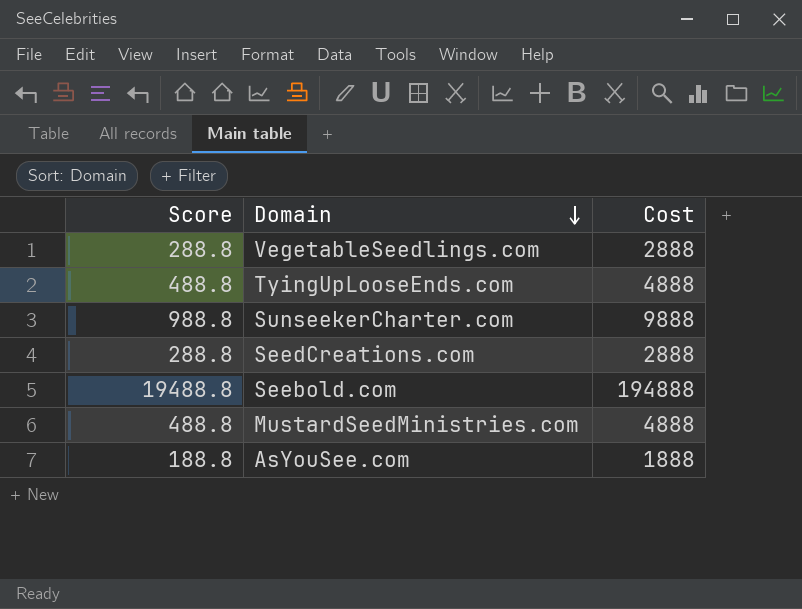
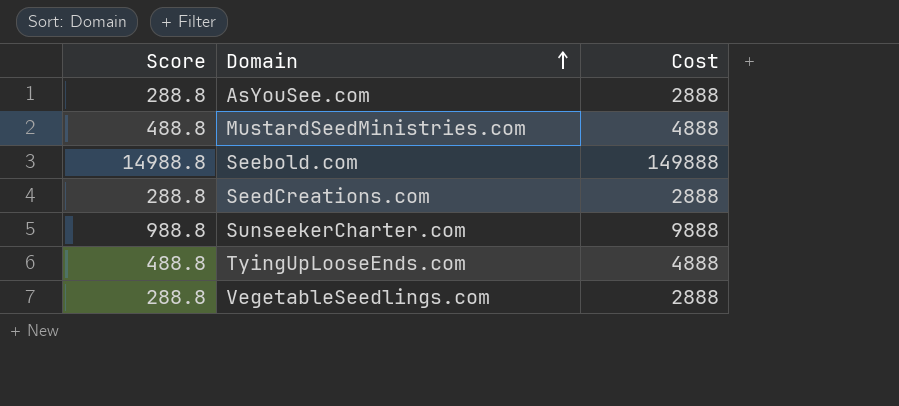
row order: Domain descending -> Domain ascending
AsYouSee.com | Score: 188.8 -> 288.8
AsYouSee.com | Cost: 1888 -> 2888
Seebold.com | Score: 19488.8 -> 14988.8
Seebold.com | Cost: 194888 -> 149888

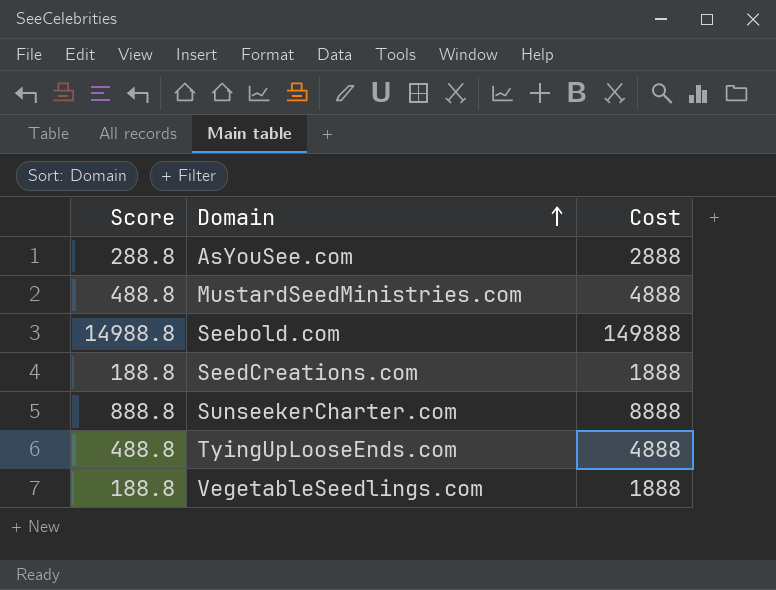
SeedCreations.com | Score: 288.8 -> 188.8
SeedCreations.com | Cost: 2888 -> 1888
SunseekerCharter.com | Score: 988.8 -> 888.8
SunseekerCharter.com | Cost: 9888 -> 8888
VegetableSeedlings.com | Score: 288.8 -> 188.8
VegetableSeedlings.com | Cost: 2888 -> 1888

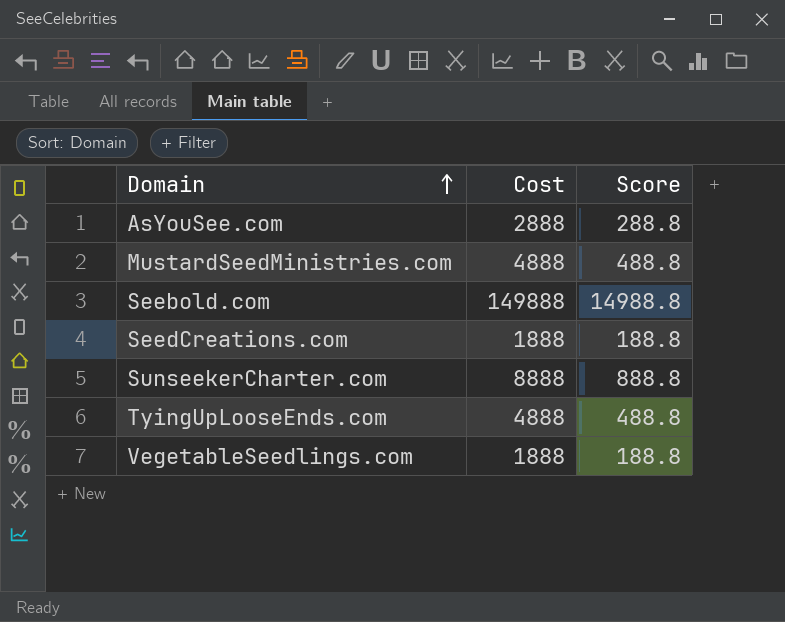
column Score | position: 1 -> 3

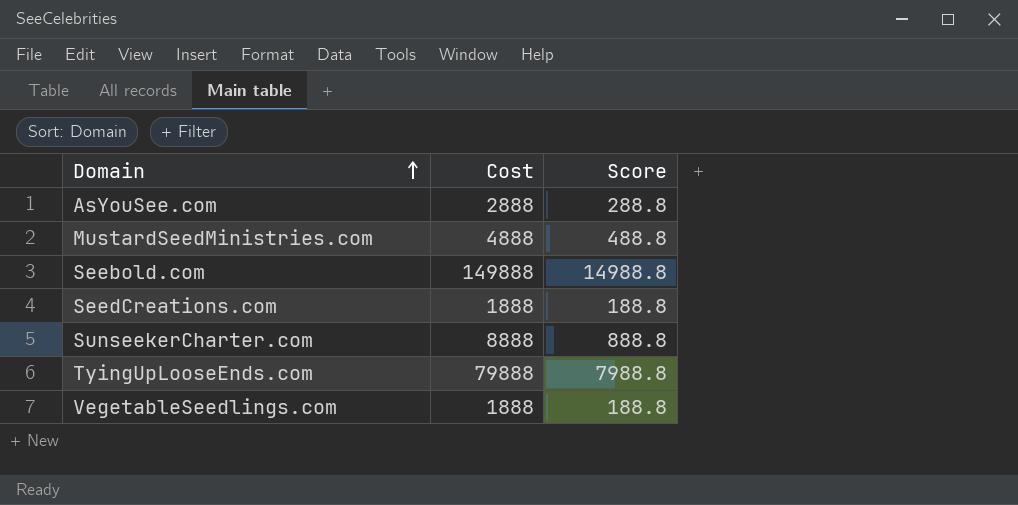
TyingUpLooseEnds.com | Cost: 4888 -> 79888
TyingUpLooseEnds.com | Score: 488.8 -> 7988.8

